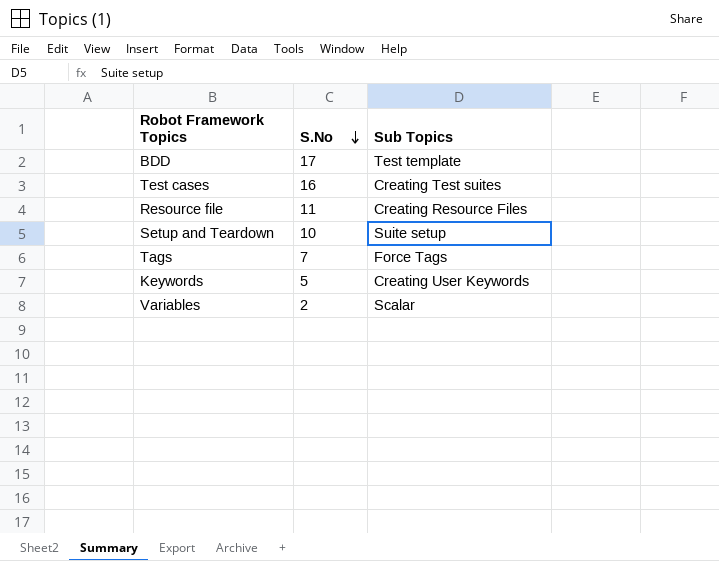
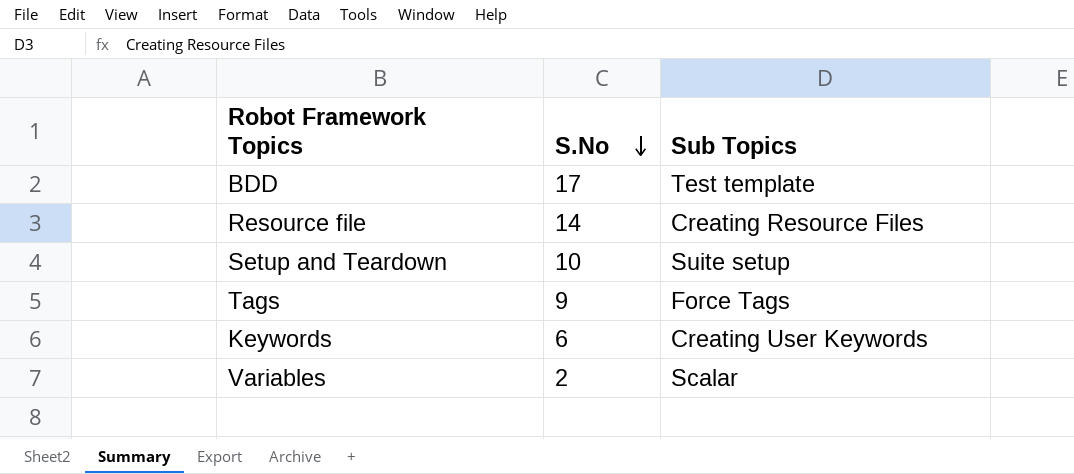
row Test cases: 16 | Creating Test suites -> none
Resource file | S.No: 11 -> 14
Tags | S.No: 7 -> 9
Keywords | S.No: 5 -> 6

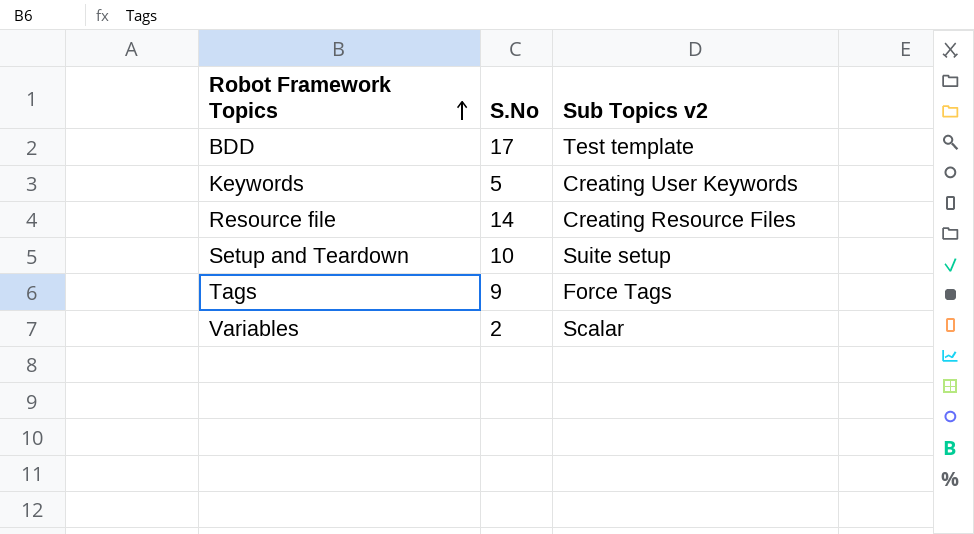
row order: S.No descending -> Robot Framework Topics ascending
column name: Sub Topics -> Sub Topics v2
Keywords | S.No: 6 -> 5

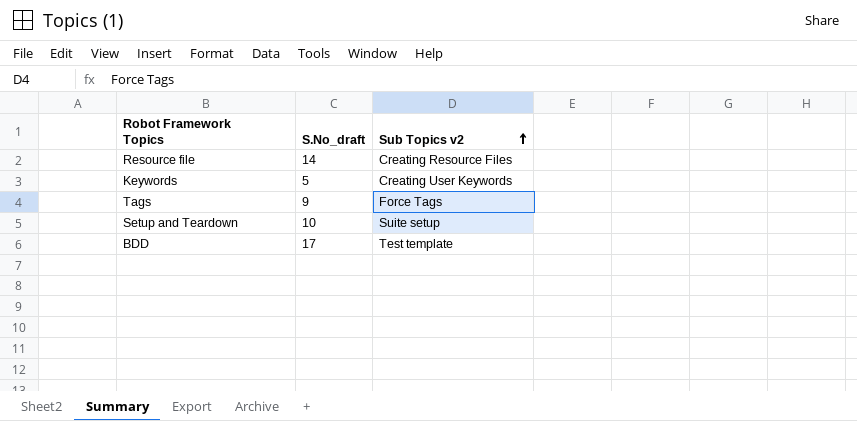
row order: Robot Framework Topics ascending -> Sub Topics v2 ascending
column name: S.No -> S.No_draft
row Variables: 2 | Scalar -> none

